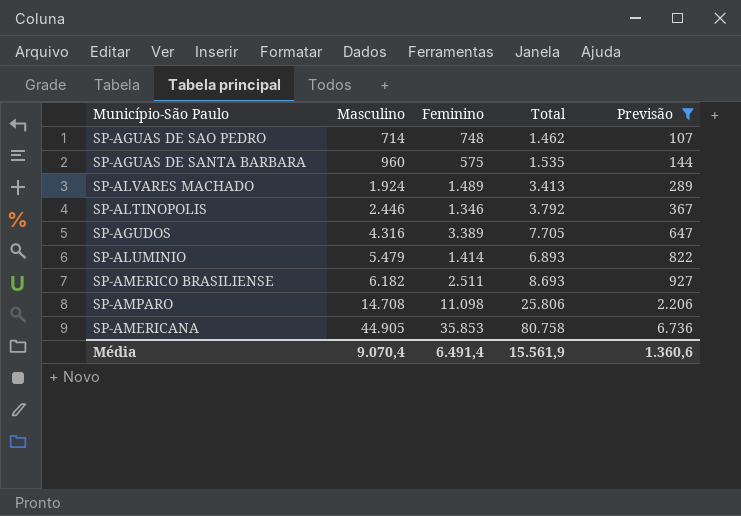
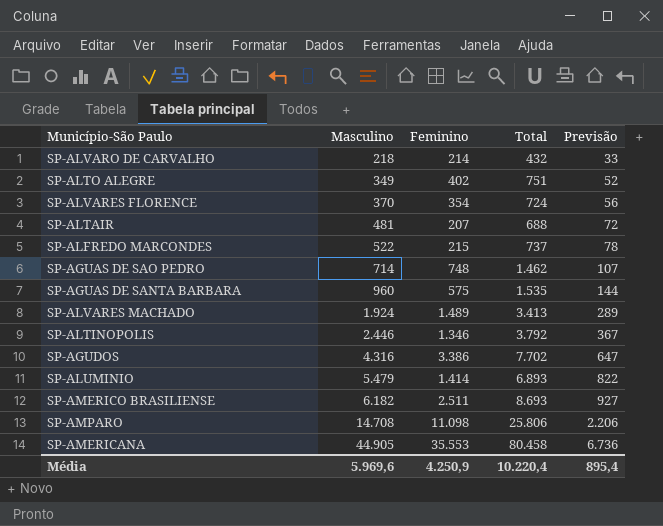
filter: Previsão >= 107 -> none
SP-AGUDOS | Feminino: 3.389 -> 3.386
SP-AGUDOS | Total: 7.705 -> 7.702
SP-AMERICANA | Feminino: 35.853 -> 35.553
SP-AMERICANA | Total: 80.758 -> 80.458
Média | Masculino: 9.070,4 -> 5.969,6
Média | Feminino: 6.491,4 -> 4.250,9
Média | Total: 15.561,9 -> 10.220,4
Média | Previsão: 1.360,6 -> 895,4

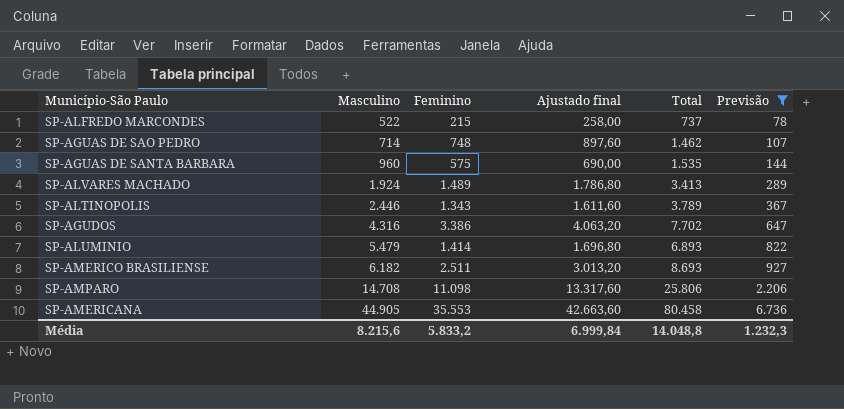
filter: none -> Previsão >= 78
column Ajustado final | formula: none -> [Feminino] * 1,2
SP-ALTINOPOLIS | Feminino: 1.346 -> 1.343
SP-ALTINOPOLIS | Total: 3.792 -> 3.789
Média | Masculino: 5.969,6 -> 8.215,6
Média | Feminino: 4.250,9 -> 5.833,2
Média | Total: 10.220,4 -> 14.048,8
Média | Previsão: 895,4 -> 1.232,3

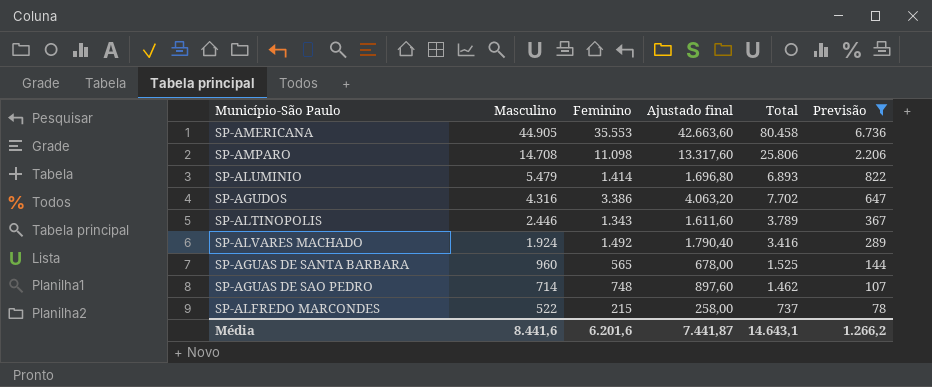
row order: Masculino ascending -> Masculino descending
row SP-AMERICO BRASILIENSE: 6.182 | 2.511 | 3.013,20 | 8.693 | 927 -> none
SP-ALVARES MACHADO | Feminino: 1.489 -> 1.492
SP-ALVARES MACHADO | Ajustado final: 1.786,80 -> 1.790,40
SP-ALVARES MACHADO | Total: 3.413 -> 3.416
SP-AGUAS DE SANTA BARBARA | Feminino: 575 -> 565
SP-AGUAS DE SANTA BARBARA | Ajustado final: 690,00 -> 678,00
SP-AGUAS DE SANTA BARBARA | Total: 1.535 -> 1.525
Média | Masculino: 8.215,6 -> 8.441,6
Média | Feminino: 5.833,2 -> 6.201,6
Média | Ajustado final: 6.999,84 -> 7.441,87
Média | Total: 14.048,8 -> 14.643,1
Média | Previsão: 1.232,3 -> 1.266,2

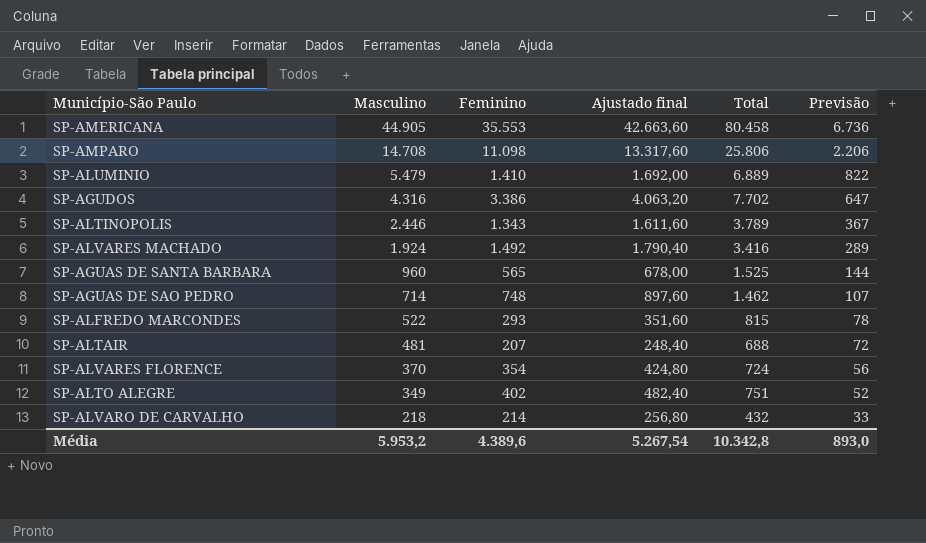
filter: Previsão >= 78 -> none
SP-ALUMINIO | Feminino: 1.414 -> 1.410
SP-ALUMINIO | Ajustado final: 1.696,80 -> 1.692,00
SP-ALUMINIO | Total: 6.893 -> 6.889
SP-ALFREDO MARCONDES | Feminino: 215 -> 293
SP-ALFREDO MARCONDES | Ajustado final: 258,00 -> 351,60
SP-ALFREDO MARCONDES | Total: 737 -> 815
Média | Masculino: 8.441,6 -> 5.953,2
Média | Feminino: 6.201,6 -> 4.389,6
Média | Ajustado final: 7.441,87 -> 5.267,54
Média | Total: 14.643,1 -> 10.342,8
Média | Previsão: 1.266,2 -> 893,0

